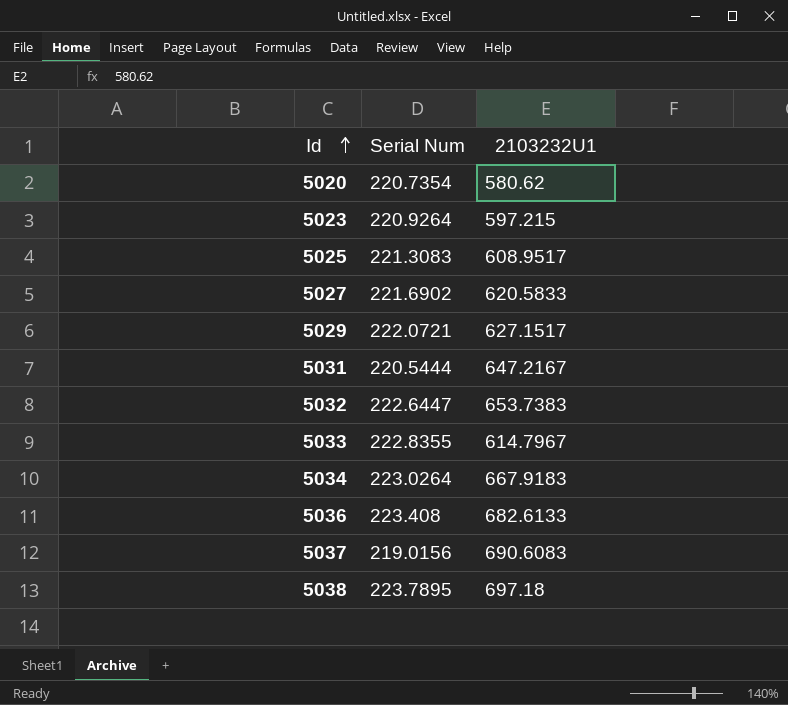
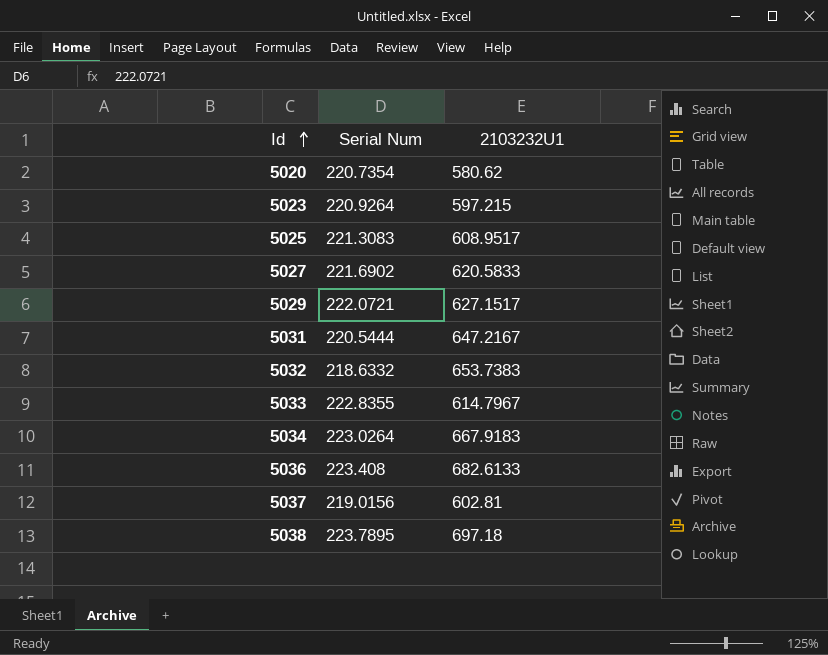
5032 | Serial Num: 222.6447 -> 218.6332
5037 | 2103232U1: 690.6083 -> 602.81

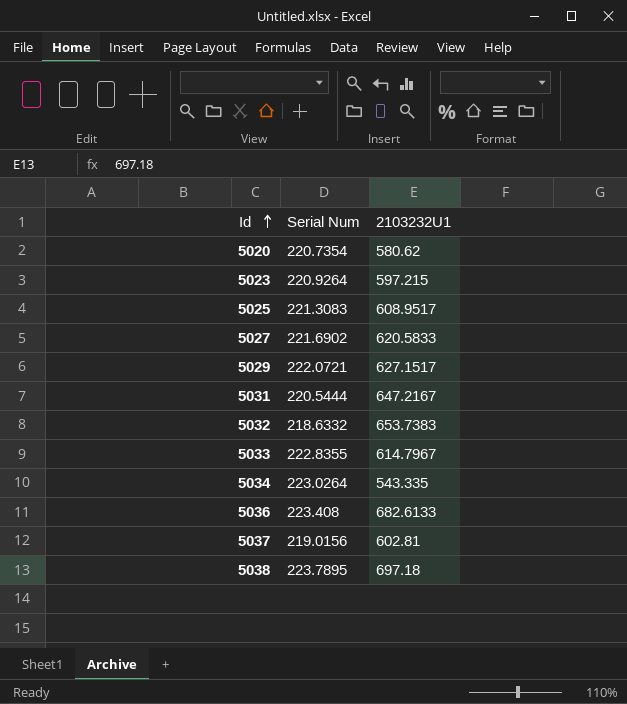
5034 | 2103232U1: 667.9183 -> 543.335

